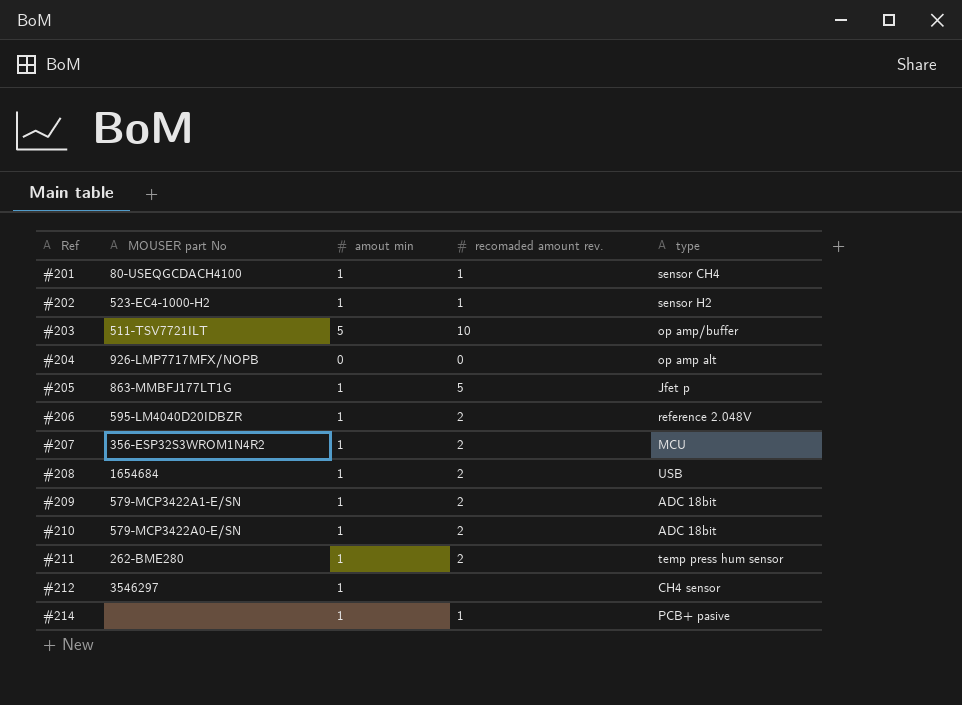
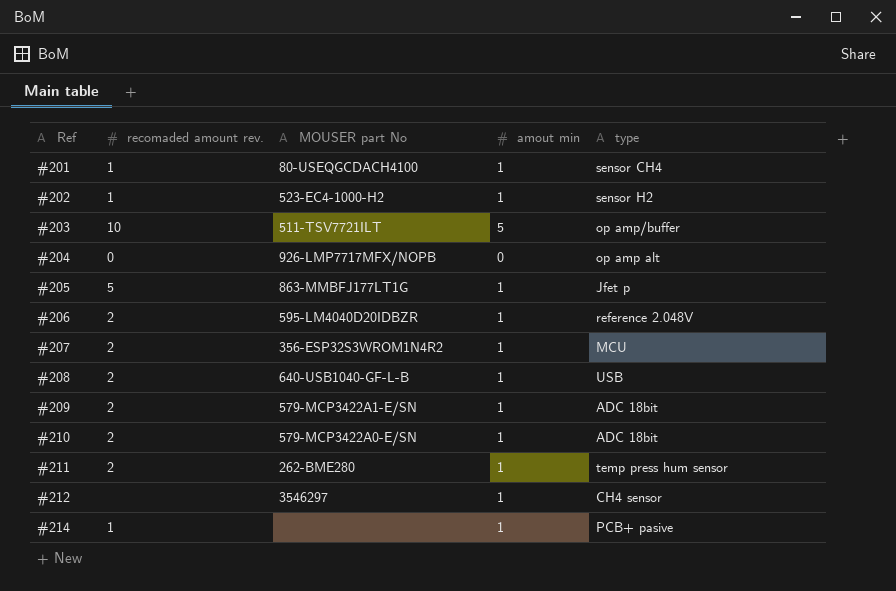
column recomaded amount rev. | position: 4 -> 2
#208 | MOUSER part No: 1654684 -> 640-USB1040-GF-L-B

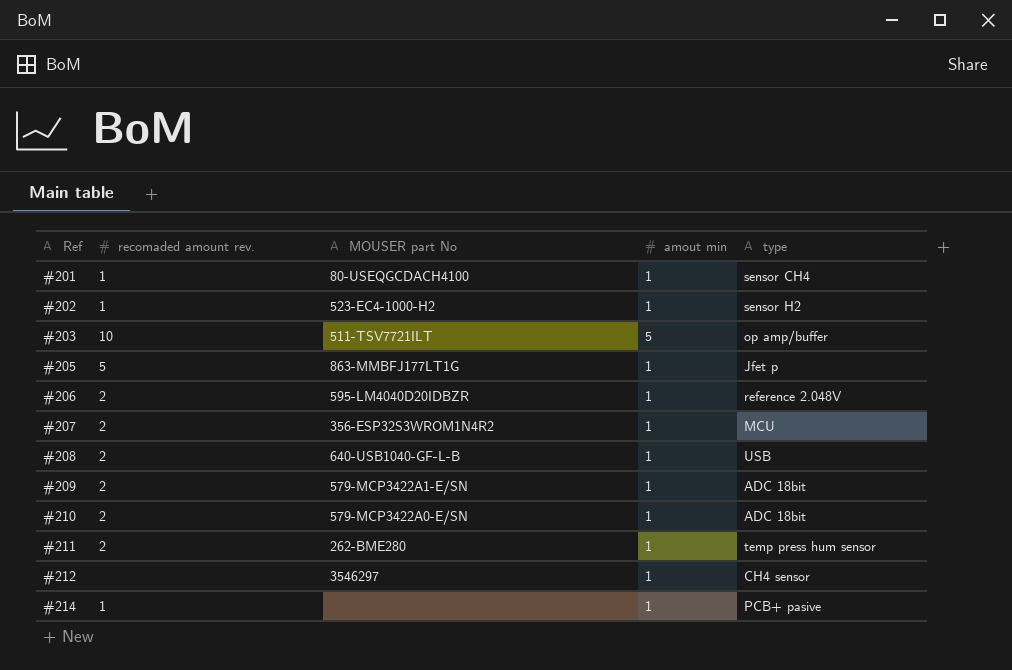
row #204: 0 | 926-LMP7717MFX/NOPB | 0 | op amp alt -> none

